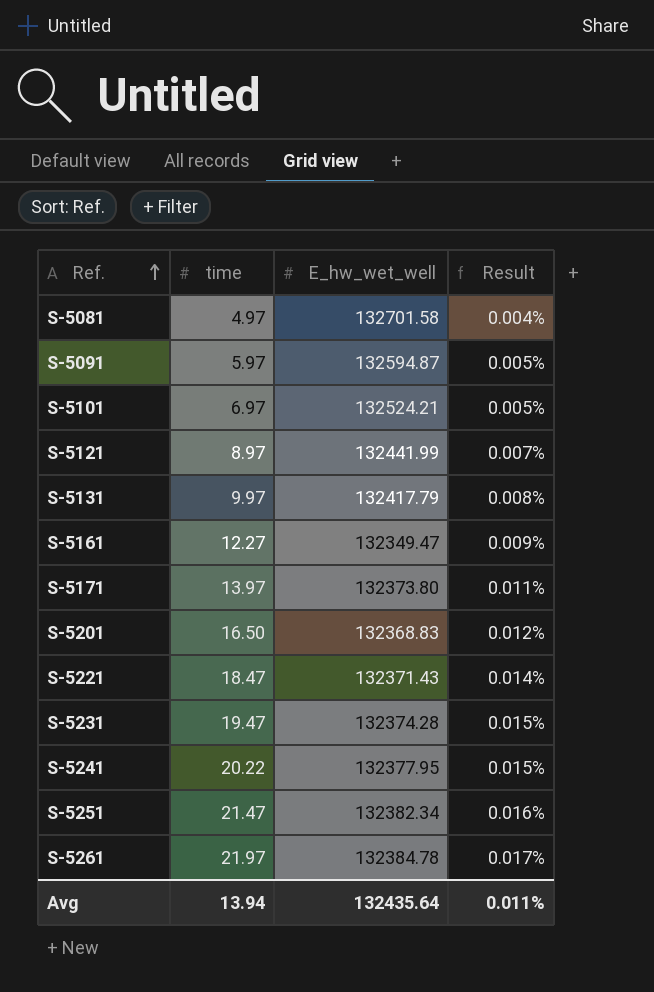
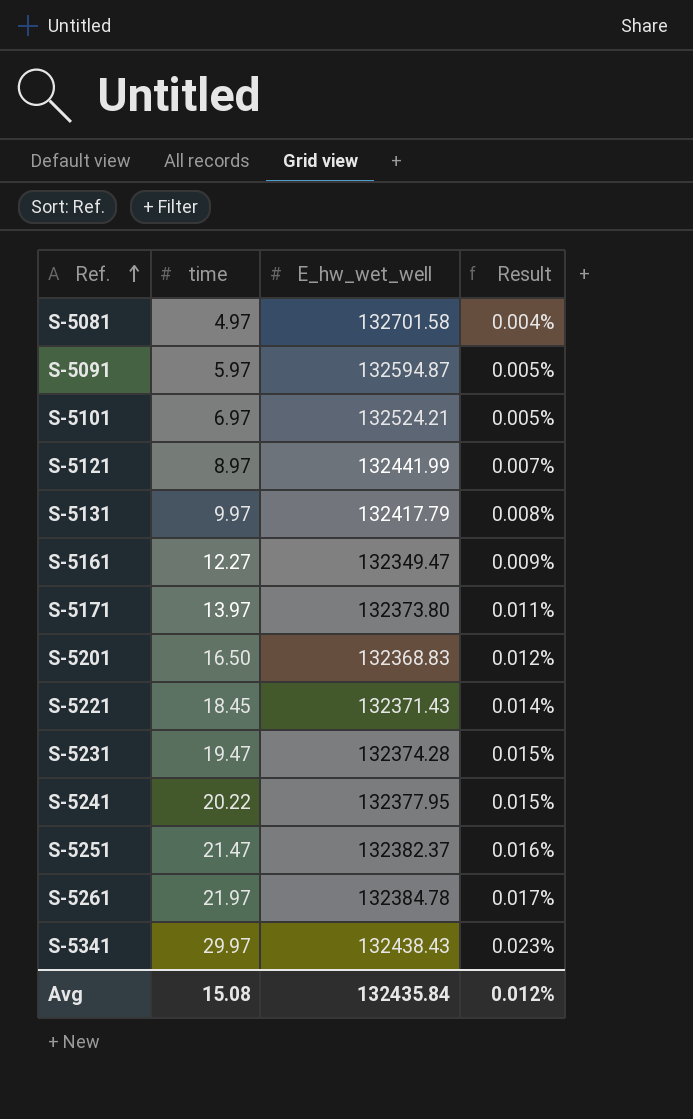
S-5221 | time: 18.47 -> 18.45
S-5251 | E_hw_wet_well: 132382.34 -> 132382.37
row S-5341: none -> 29.97 | 132438.43 | 0.023%
Avg | time: 13.94 -> 15.08
Avg | E_hw_wet_well: 132435.64 -> 132435.84
Avg | Result: 0.011% -> 0.012%

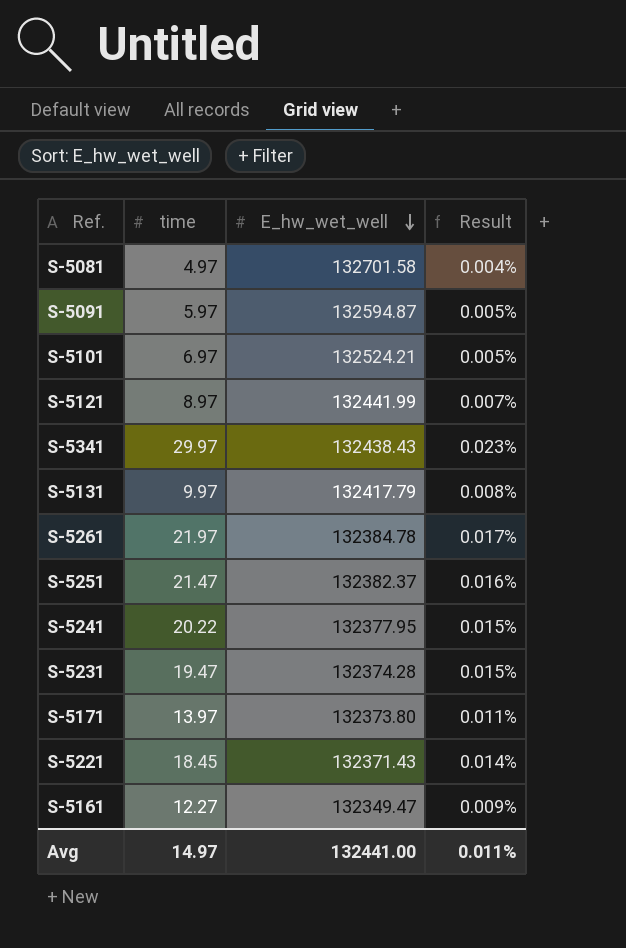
row order: Ref. ascending -> E_hw_wet_well descending
row S-5201: 16.50 | 132368.83 | 0.012% -> none
Avg | time: 15.08 -> 14.97
Avg | E_hw_wet_well: 132435.84 -> 132441.00
Avg | Result: 0.012% -> 0.011%

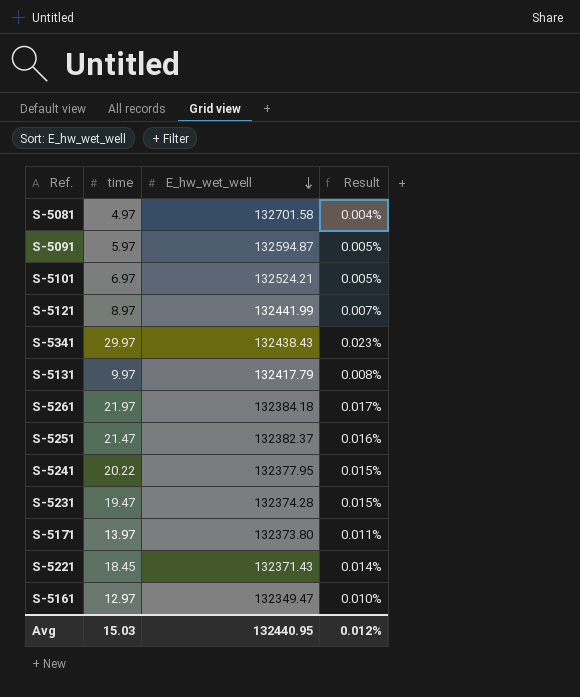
S-5261 | E_hw_wet_well: 132384.78 -> 132384.18
S-5161 | time: 12.27 -> 12.97
S-5161 | Result: 0.009% -> 0.010%
Avg | time: 14.97 -> 15.03
Avg | E_hw_wet_well: 132441.00 -> 132440.95
Avg | Result: 0.011% -> 0.012%

